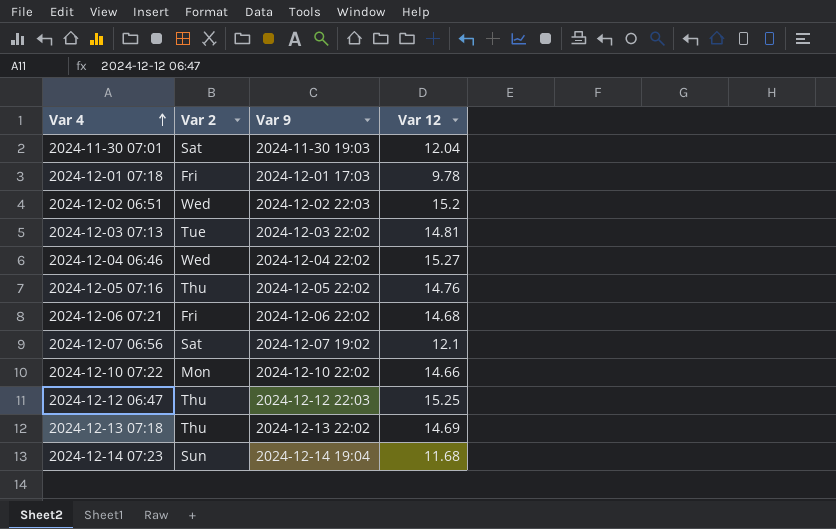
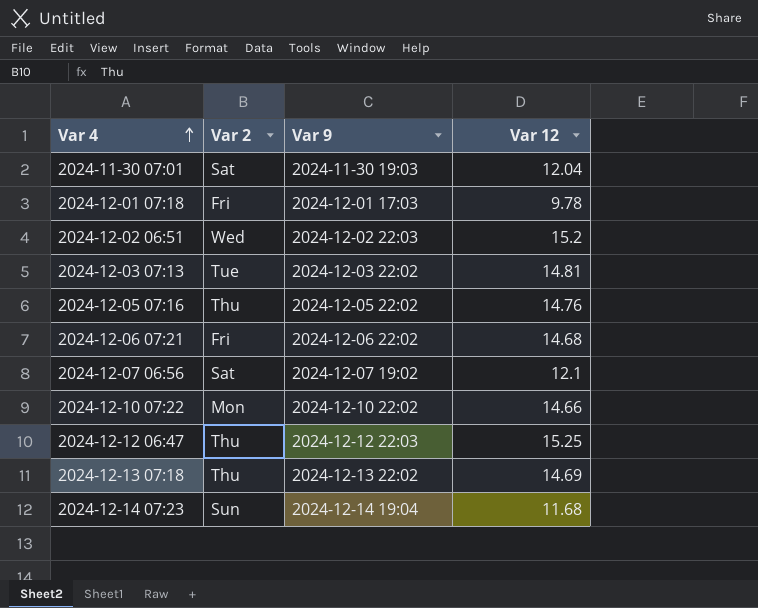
row 2024-12-04 06:46: Wed | 2024-12-04 22:02 | 15.27 -> none

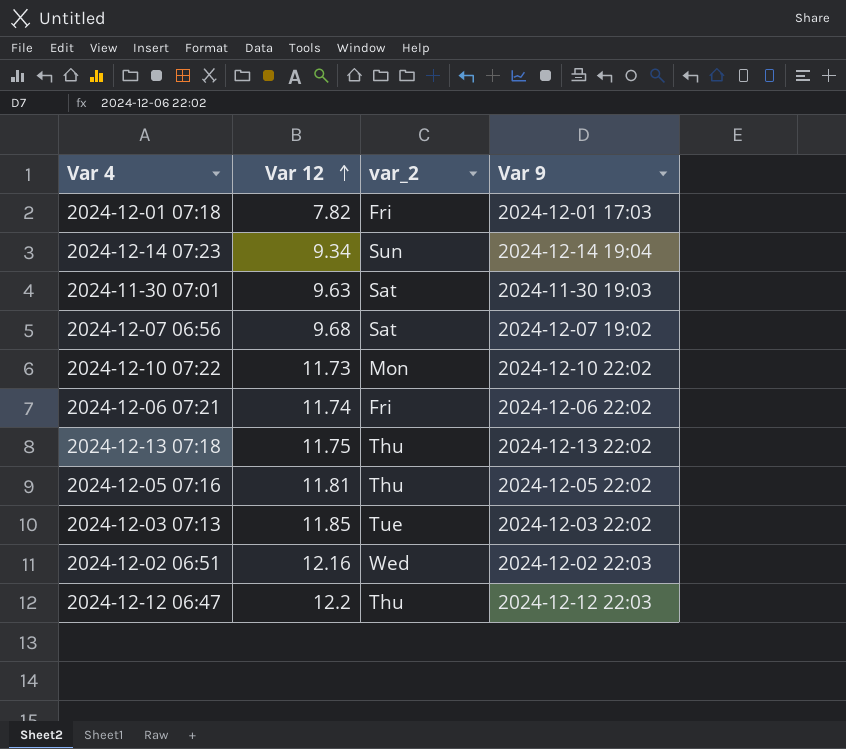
row order: Var 4 ascending -> Var 12 ascending
column Var 12 | position: 4 -> 2
column name: Var 2 -> var_2
2024-12-01 07:18 | Var 12: 9.78 -> 7.82
2024-12-14 07:23 | Var 12: 11.68 -> 9.34
2024-11-30 07:01 | Var 12: 12.04 -> 9.63
2024-12-07 06:56 | Var 12: 12.1 -> 9.68
2024-12-10 07:22 | Var 12: 14.66 -> 11.73
2024-12-06 07:21 | Var 12: 14.68 -> 11.74
2024-12-13 07:18 | Var 12: 14.69 -> 11.75
2024-12-05 07:16 | Var 12: 14.76 -> 11.81
2024-12-03 07:13 | Var 12: 14.81 -> 11.85
2024-12-02 06:51 | Var 12: 15.2 -> 12.16
2024-12-12 06:47 | Var 12: 15.25 -> 12.2

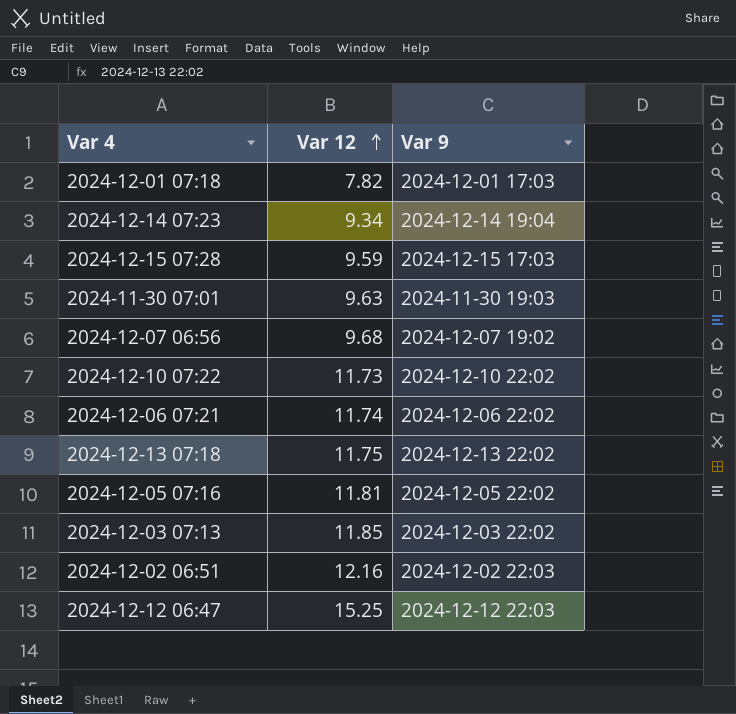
column var_2 | position: 3 -> none
row 2024-12-15 07:28: none -> 9.59 | 2024-12-15 17:03
2024-12-12 06:47 | Var 12: 12.2 -> 15.25

